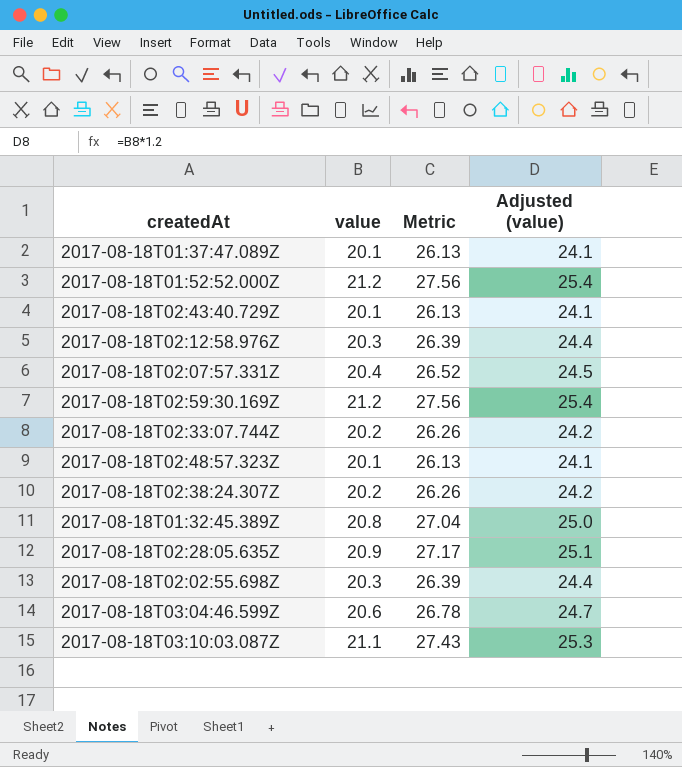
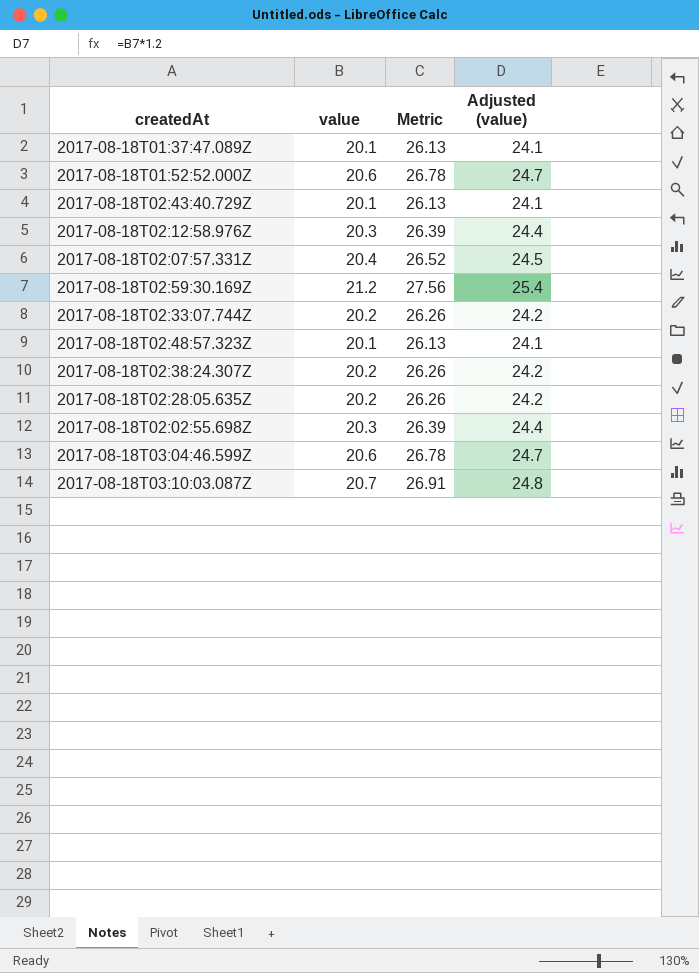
row 2017-08-18T01:32:45.389Z: 20.8 | 27.04 | 25.0 -> none
2017-08-18T01:52:52.000Z | value: 21.2 -> 20.6
2017-08-18T01:52:52.000Z | Metric: 27.56 -> 26.78
2017-08-18T01:52:52.000Z | Adjusted (value): 25.4 -> 24.7
2017-08-18T02:28:05.635Z | value: 20.9 -> 20.2
2017-08-18T02:28:05.635Z | Metric: 27.17 -> 26.26
2017-08-18T02:28:05.635Z | Adjusted (value): 25.1 -> 24.2
2017-08-18T03:10:03.087Z | value: 21.1 -> 20.7
2017-08-18T03:10:03.087Z | Metric: 27.43 -> 26.91
2017-08-18T03:10:03.087Z | Adjusted (value): 25.3 -> 24.8

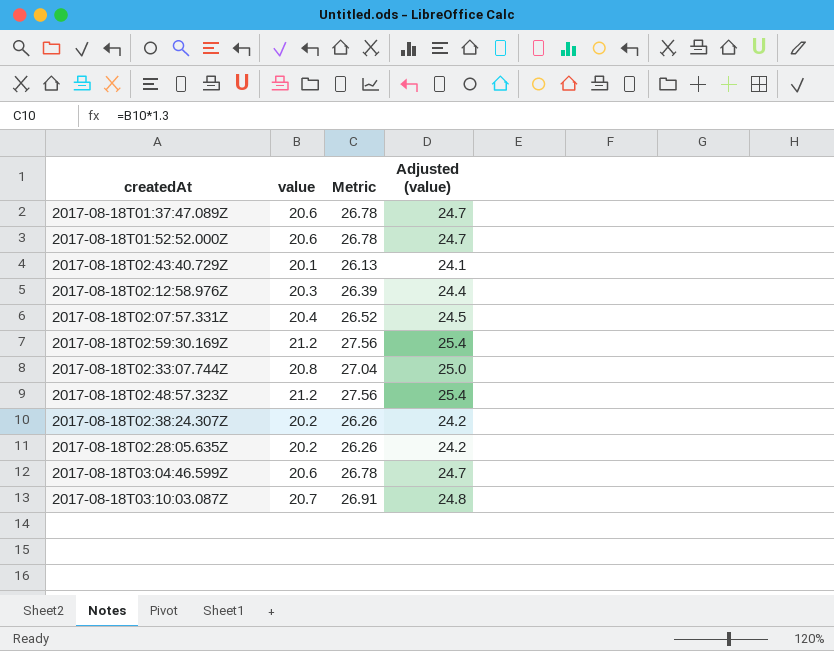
row 2017-08-18T02:02:55.698Z: 20.3 | 26.39 | 24.4 -> none
2017-08-18T01:37:47.089Z | value: 20.1 -> 20.6
2017-08-18T01:37:47.089Z | Metric: 26.13 -> 26.78
2017-08-18T01:37:47.089Z | Adjusted (value): 24.1 -> 24.7
2017-08-18T02:33:07.744Z | value: 20.2 -> 20.8
2017-08-18T02:33:07.744Z | Metric: 26.26 -> 27.04
2017-08-18T02:33:07.744Z | Adjusted (value): 24.2 -> 25.0
2017-08-18T02:48:57.323Z | value: 20.1 -> 21.2
2017-08-18T02:48:57.323Z | Metric: 26.13 -> 27.56
2017-08-18T02:48:57.323Z | Adjusted (value): 24.1 -> 25.4

